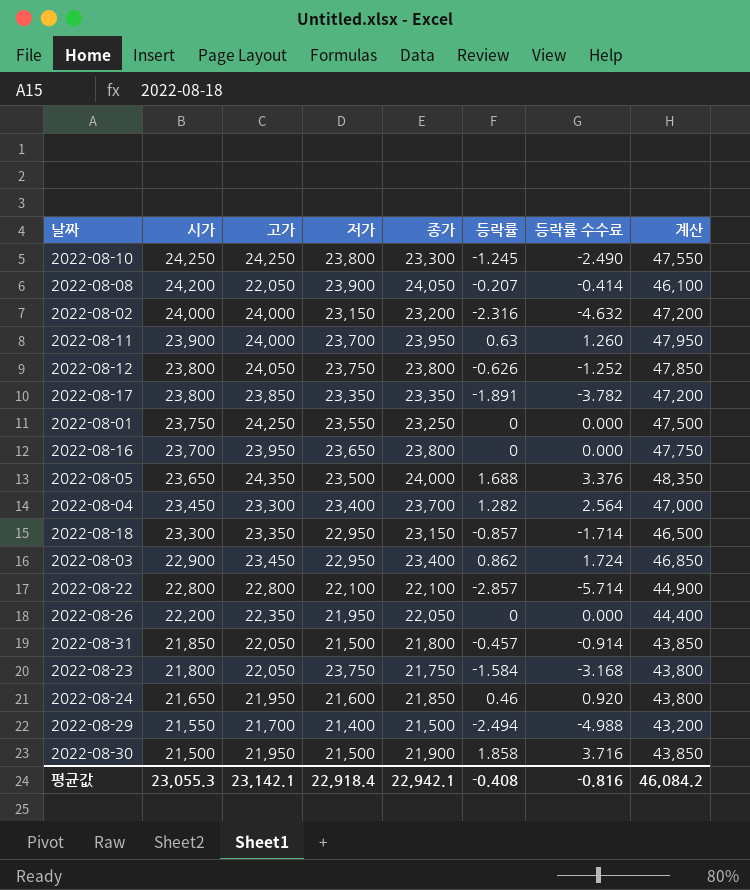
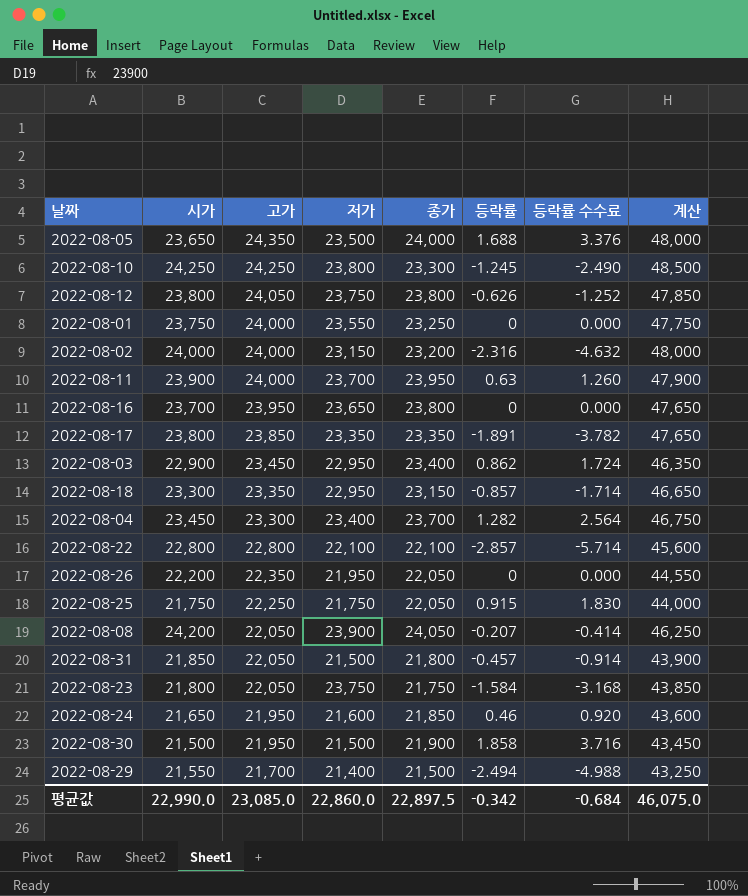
row order: 시가 descending -> 고가 descending
column 계산 | formula: [고가] + [종가] -> [시가] + [고가]
2022-08-01 | 고가: 24,250 -> 24,000
row 2022-08-25: none -> 21,750 | 22,250 | 21,750 | 22,050 | 0.915 | 1.830 | 44,000
평균값 | 시가: 23,055.3 -> 22,990.0
평균값 | 고가: 23,142.1 -> 23,085.0
평균값 | 저가: 22,918.4 -> 22,860.0
평균값 | 종가: 22,942.1 -> 22,897.5
평균값 | 등락률: -0.408 -> -0.342
평균값 | 등락률 수수료: -0.816 -> -0.684
평균값 | 계산: 46,084.2 -> 46,075.0

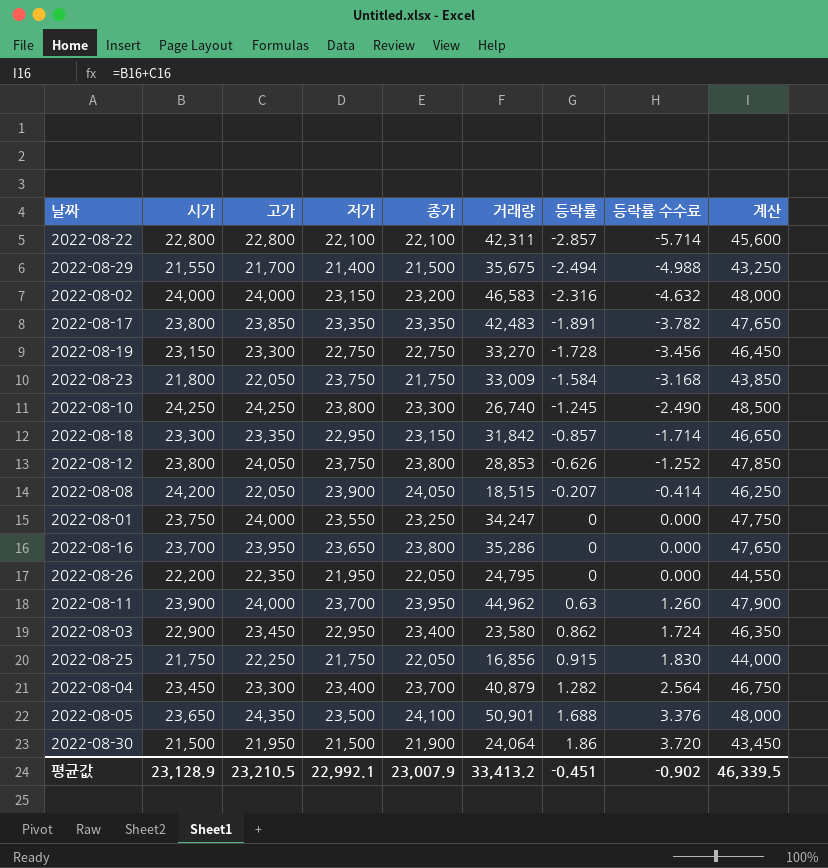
row order: 고가 descending -> 등락률 ascending
column 거래량 | position: none -> 6
row 2022-08-31: 21,850 | 22,050 | 21,500 | 21,800 | -0.457 | -0.914 | 43,900 -> none
row 2022-08-24: 21,650 | 21,950 | 21,600 | 21,850 | 0.46 | 0.920 | 43,600 -> none
row 2022-08-19: none -> 23,150 | 23,300 | 22,750 | 22,750 | 33,270 | -1.728 | -3.456 | 46,450
2022-08-05 | 종가: 24,000 -> 24,100
2022-08-30 | 등락률: 1.858 -> 1.86
2022-08-30 | 등락률 수수료: 3.716 -> 3.720
평균값 | 시가: 22,990.0 -> 23,128.9
평균값 | 고가: 23,085.0 -> 23,210.5
평균값 | 저가: 22,860.0 -> 22,992.1
평균값 | 종가: 22,897.5 -> 23,007.9
평균값 | 등락률: -0.342 -> -0.451
평균값 | 등락률 수수료: -0.684 -> -0.902
평균값 | 계산: 46,075.0 -> 46,339.5

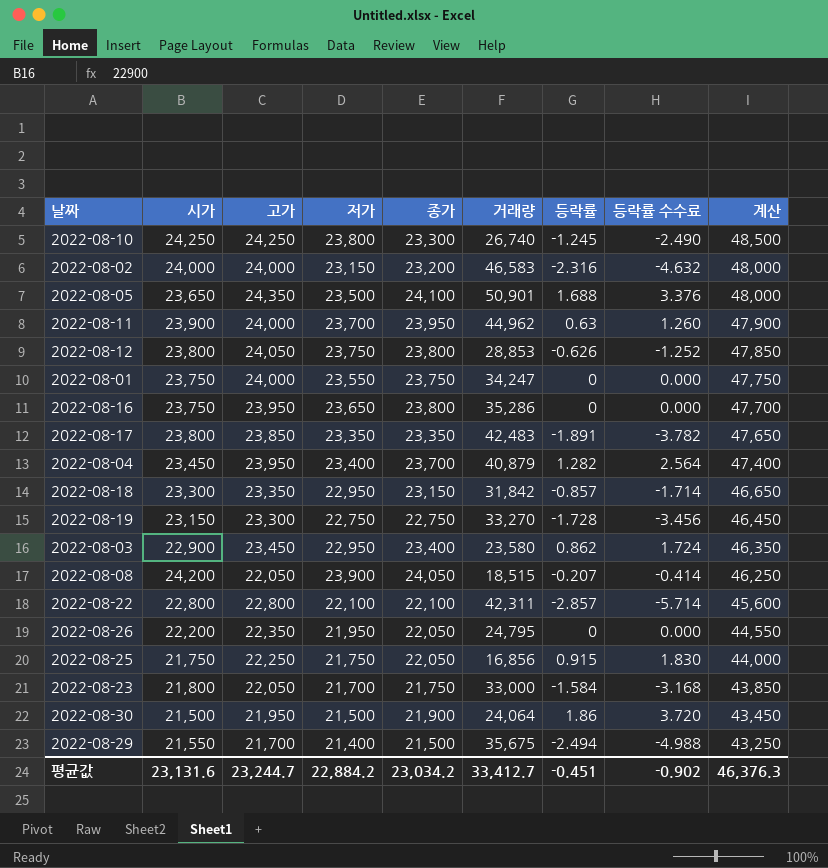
row order: 등락률 ascending -> 계산 descending
2022-08-01 | 종가: 23,250 -> 23,750
2022-08-16 | 시가: 23,700 -> 23,750
2022-08-16 | 계산: 47,650 -> 47,700
2022-08-04 | 고가: 23,300 -> 23,950
2022-08-04 | 계산: 46,750 -> 47,400
2022-08-23 | 저가: 23,750 -> 21,700
2022-08-23 | 거래량: 33,009 -> 33,000
평균값 | 시가: 23,128.9 -> 23,131.6
평균값 | 고가: 23,210.5 -> 23,244.7
평균값 | 저가: 22,992.1 -> 22,884.2
평균값 | 종가: 23,007.9 -> 23,034.2
평균값 | 거래량: 33,413.2 -> 33,412.7
평균값 | 계산: 46,339.5 -> 46,376.3

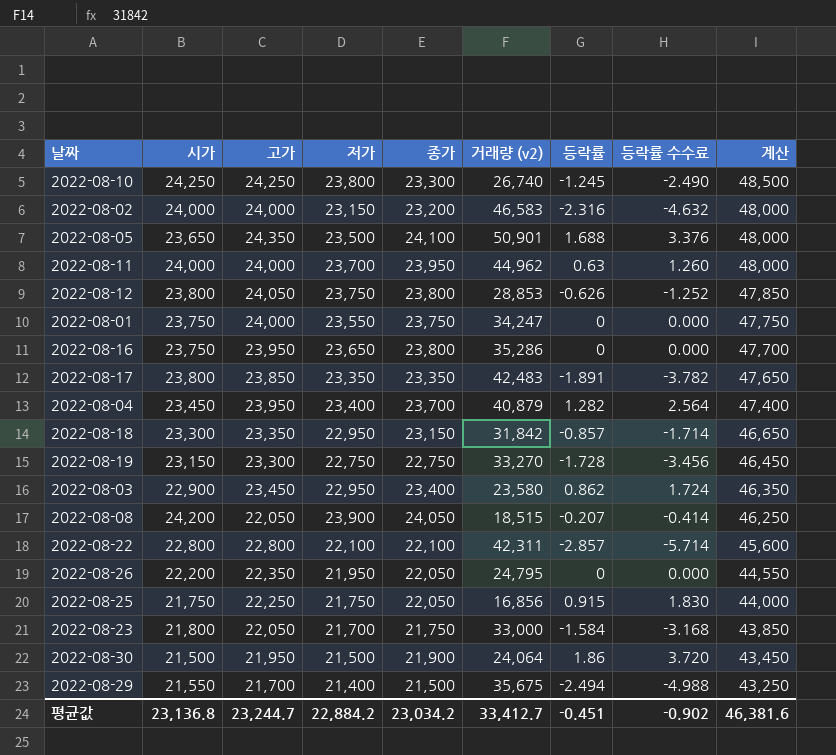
column name: 거래량 -> 거래량 (v2)
2022-08-11 | 시가: 23,900 -> 24,000
2022-08-11 | 계산: 47,900 -> 48,000
평균값 | 시가: 23,131.6 -> 23,136.8
평균값 | 계산: 46,376.3 -> 46,381.6

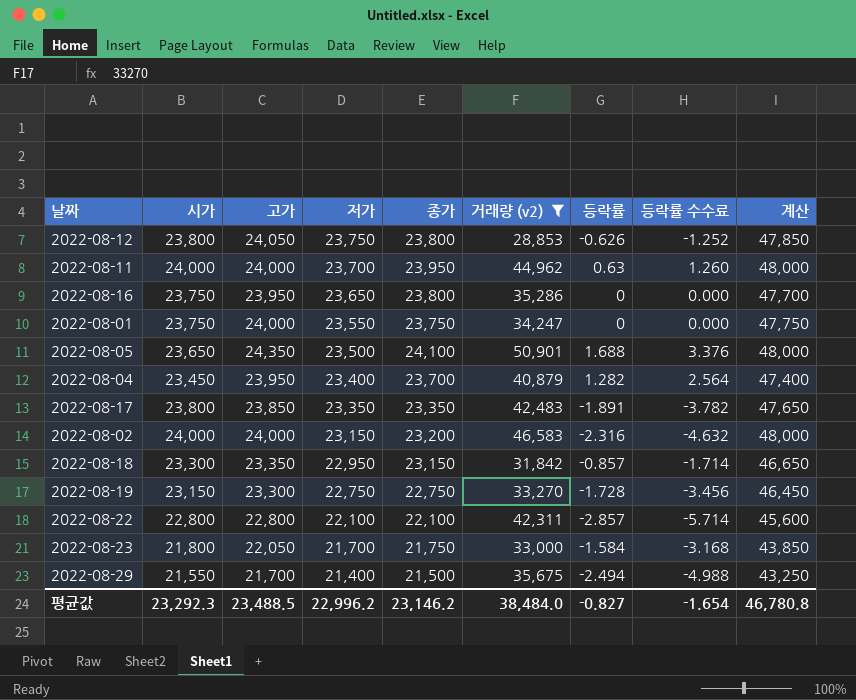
filter: none -> 거래량 (v2) >= 28,853
row order: 계산 descending -> 저가 descending
평균값 | 시가: 23,136.8 -> 23,292.3
평균값 | 고가: 23,244.7 -> 23,488.5
평균값 | 저가: 22,884.2 -> 22,996.2
평균값 | 종가: 23,034.2 -> 23,146.2
평균값 | 거래량 (v2): 33,412.7 -> 38,484.0
평균값 | 등락률: -0.451 -> -0.827
평균값 | 등락률 수수료: -0.902 -> -1.654
평균값 | 계산: 46,381.6 -> 46,780.8

